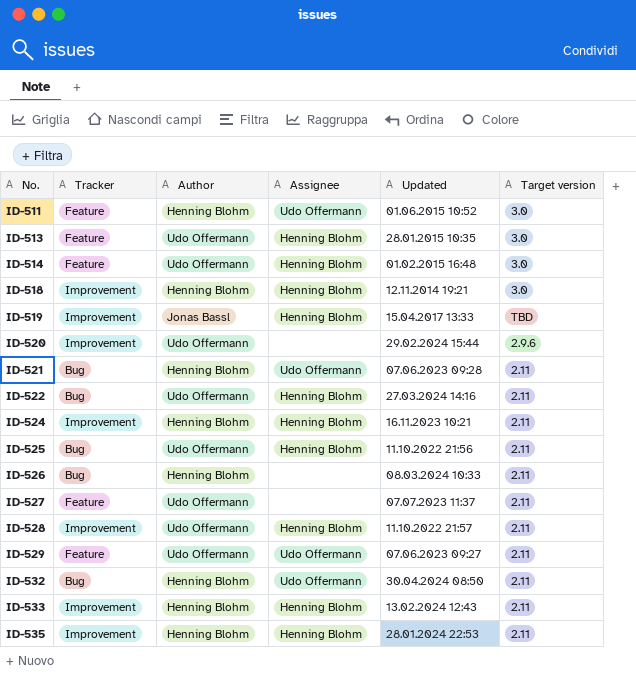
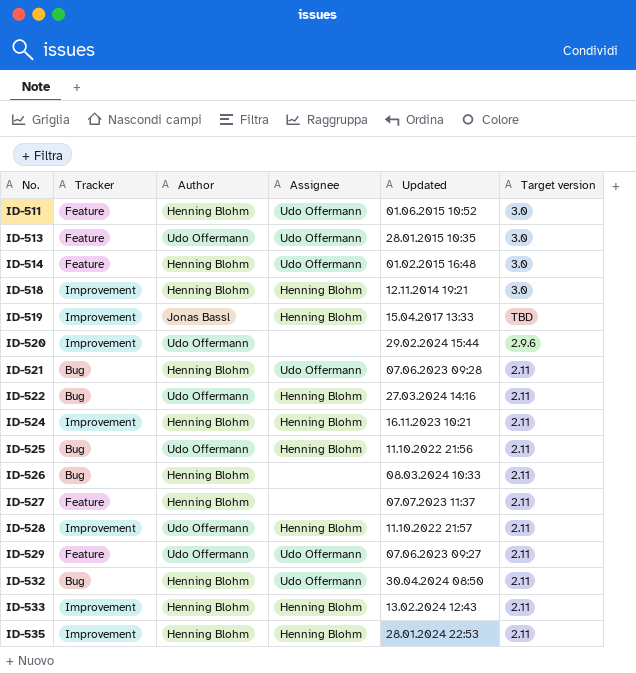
ID-513 | Assignee: Henning Blohm -> Udo Offermann
ID-514 | Author: Udo Offermann -> Henning Blohm
ID-514 | Assignee: Henning Blohm -> Udo Offermann
ID-527 | Author: Udo Offermann -> Henning Blohm

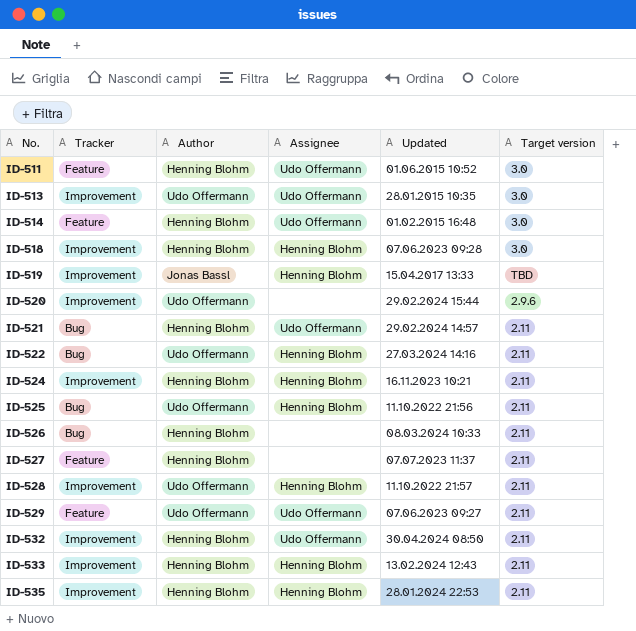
ID-513 | Tracker: Feature -> Improvement
ID-518 | Updated: 12.11.2014 19:21 -> 07.06.2023 09:28
ID-521 | Updated: 07.06.2023 09:28 -> 29.02.2024 14:57
ID-532 | Tracker: Bug -> Improvement

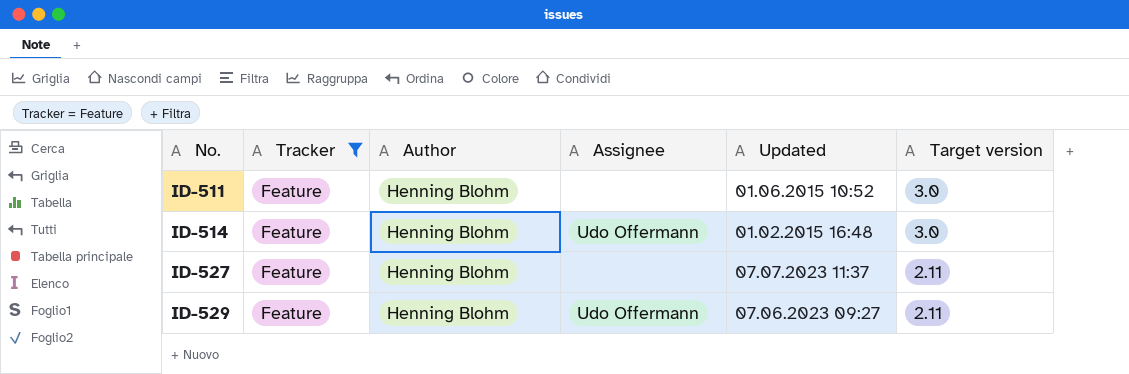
filter: none -> Tracker = Feature
ID-511 | Assignee: Udo Offermann -> none
ID-529 | Author: Udo Offermann -> Henning Blohm

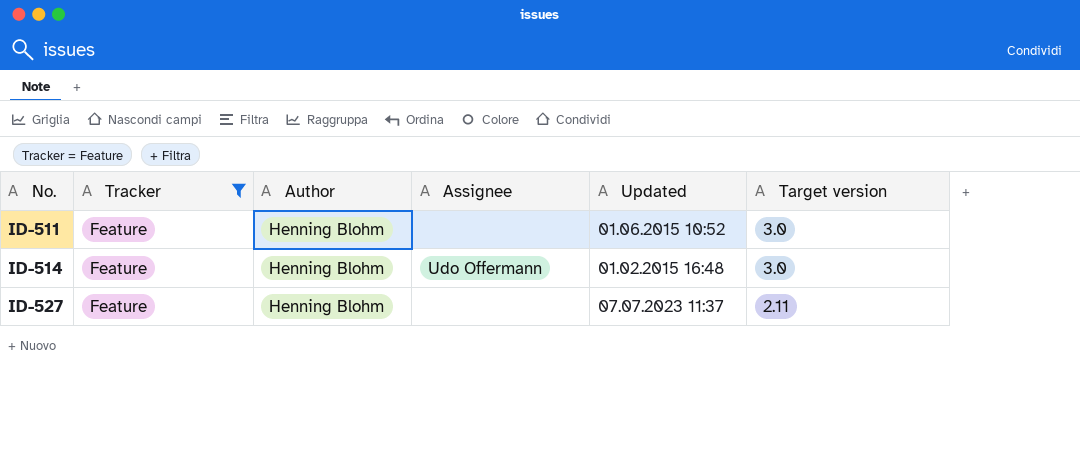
row ID-529: Feature | Henning Blohm | Udo Offermann | 07.06.2023 09:27 | 2.11 -> none

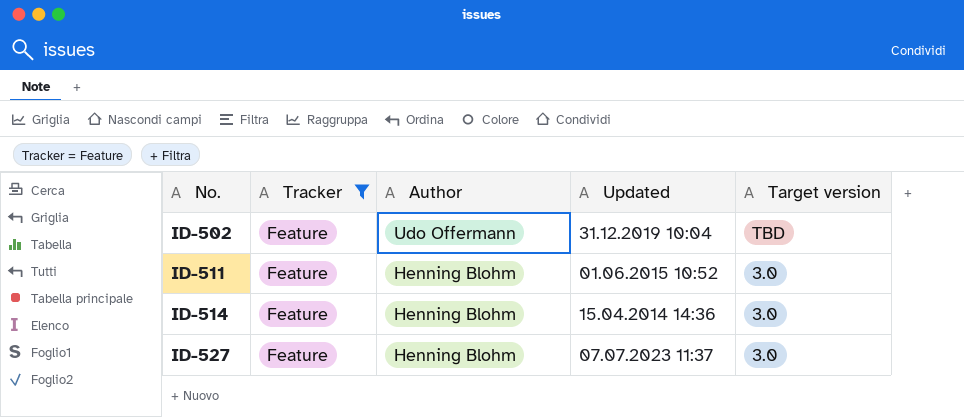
column Assignee | position: 4 -> none
row ID-502: none -> Feature | Udo Offermann | 31.12.2019 10:04 | TBD
ID-514 | Updated: 01.02.2015 16:48 -> 15.04.2014 14:36
ID-527 | Target version: 2.11 -> 3.0

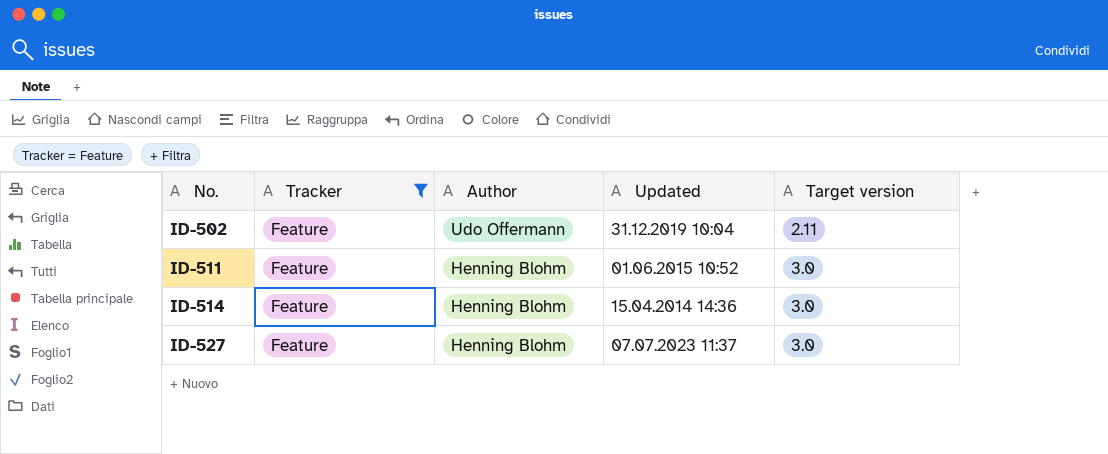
ID-502 | Target version: TBD -> 2.11

